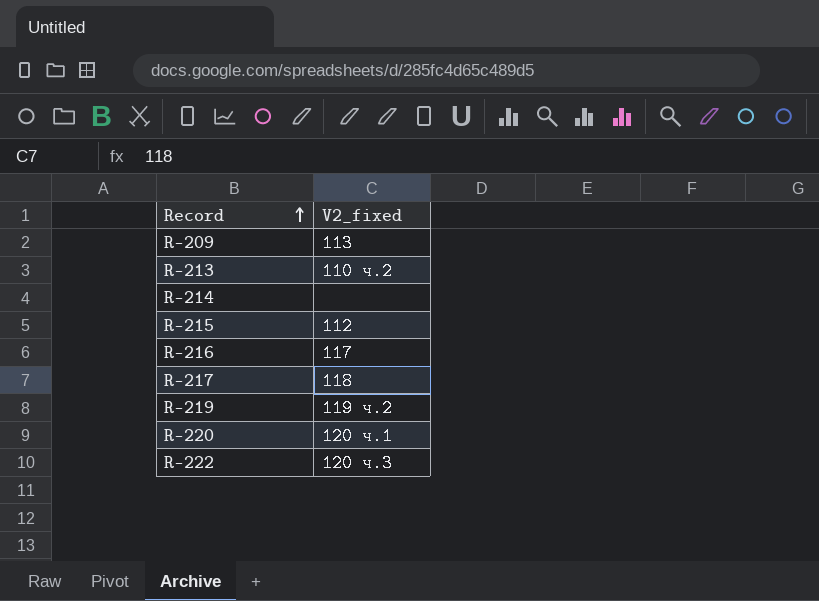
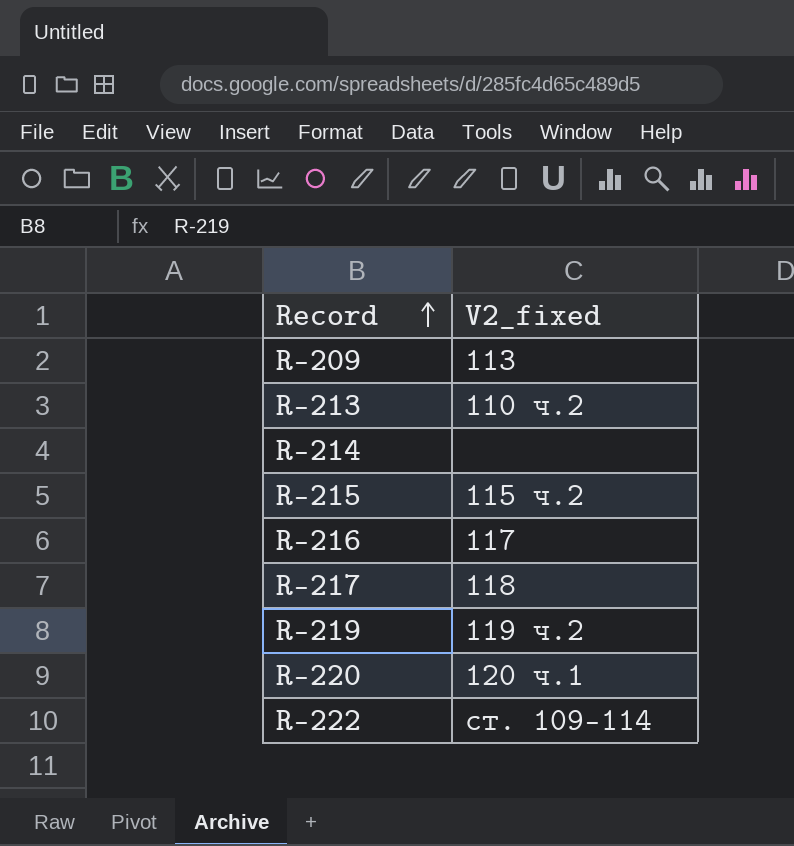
R-215 | V2_fixed: 112 -> 115 ч.2
R-222 | V2_fixed: 120 ч.3 -> ст. 109-114

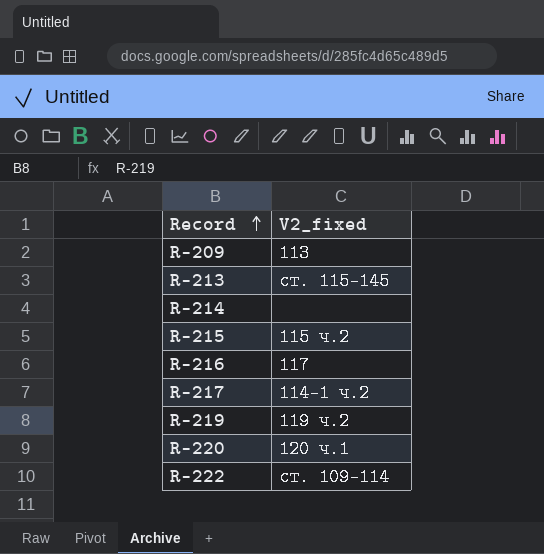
R-213 | V2_fixed: 110 ч.2 -> ст. 115-145
R-217 | V2_fixed: 118 -> 114-1 ч.2

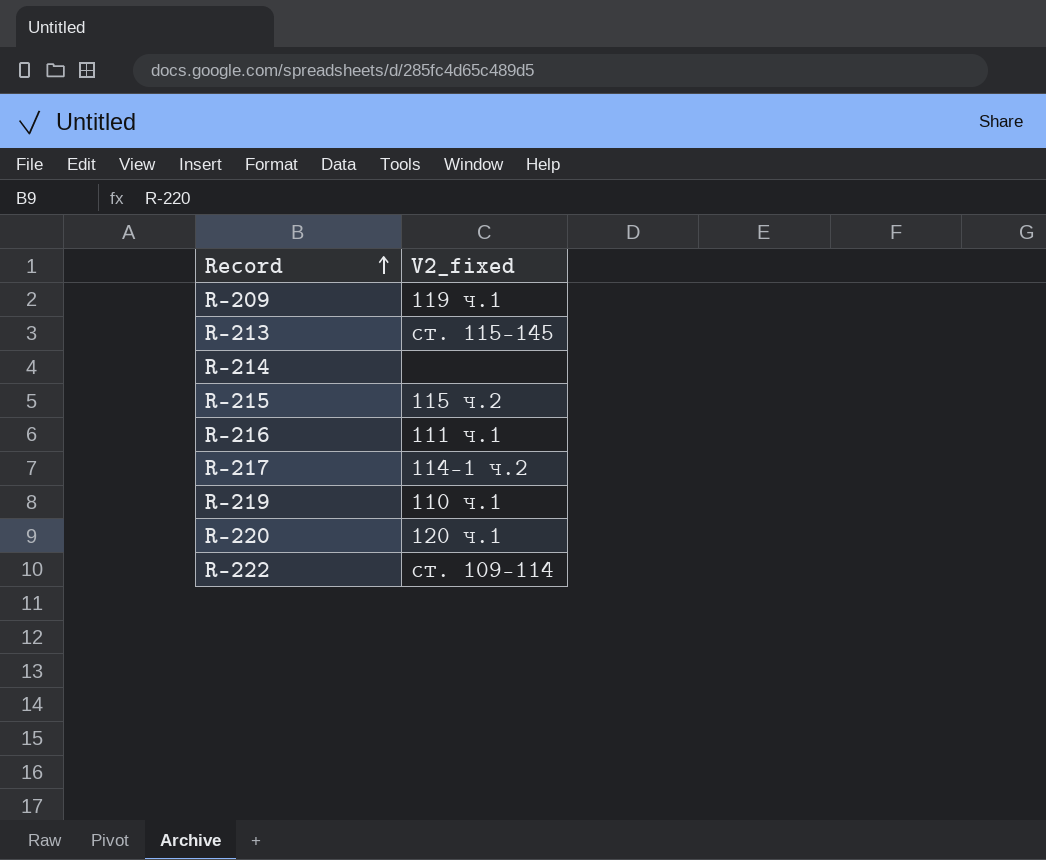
R-209 | V2_fixed: 113 -> 119 ч.1
R-216 | V2_fixed: 117 -> 111 ч.1
R-219 | V2_fixed: 119 ч.2 -> 110 ч.1

